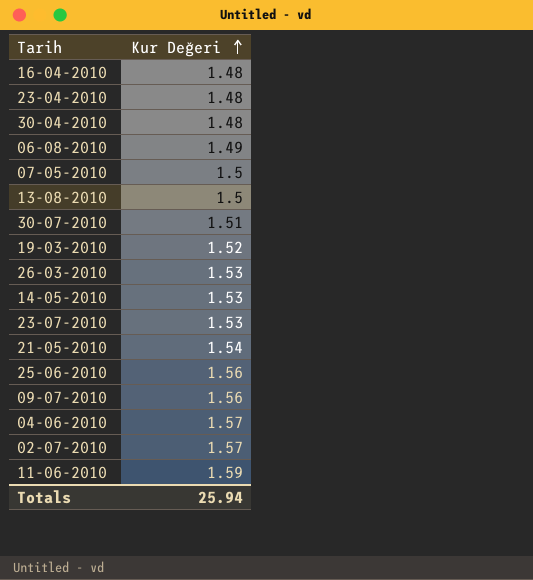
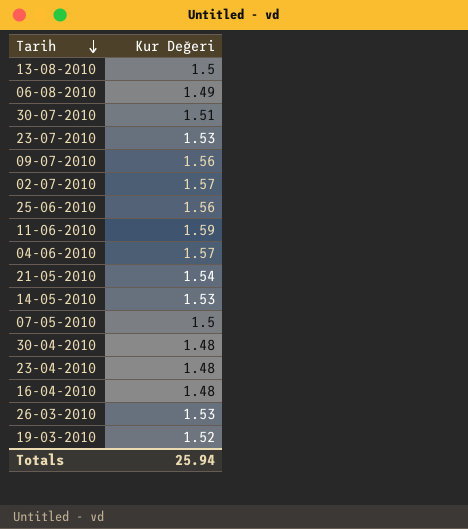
row order: Kur Değeri ascending -> Tarih descending

